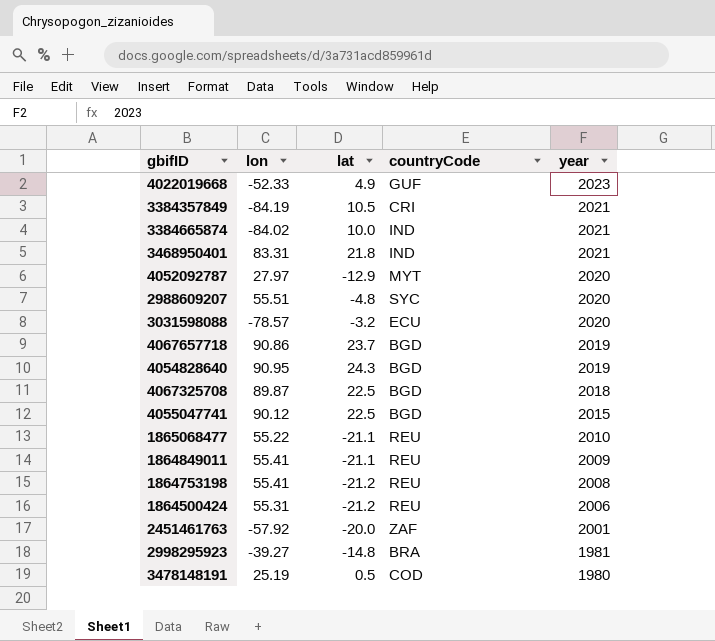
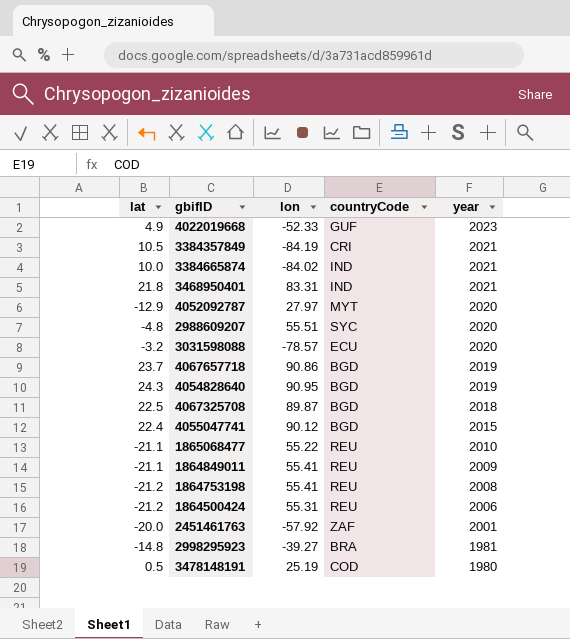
column lat | position: 3 -> 1
4055047741 | lat: 22.5 -> 22.4

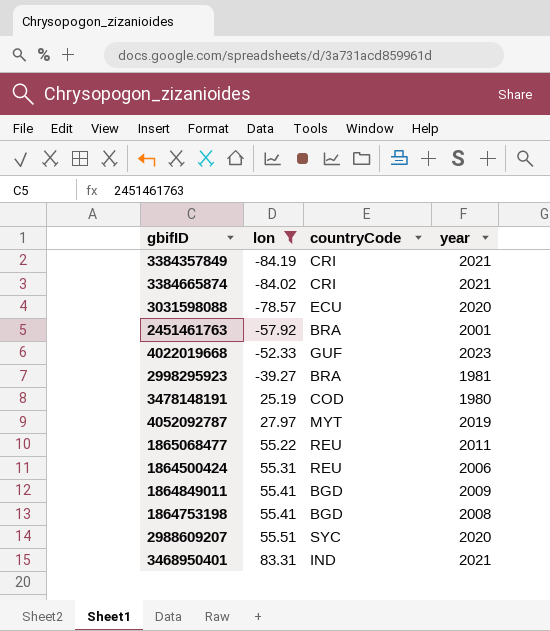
filter: none -> lon <= 83.31
row order: year descending -> lon ascending
column lat | position: 1 -> none
3384665874 | countryCode: IND -> CRI
2451461763 | countryCode: ZAF -> BRA
4052092787 | year: 2020 -> 2019
1865068477 | year: 2010 -> 2011
1864849011 | countryCode: REU -> BGD
1864753198 | countryCode: REU -> BGD

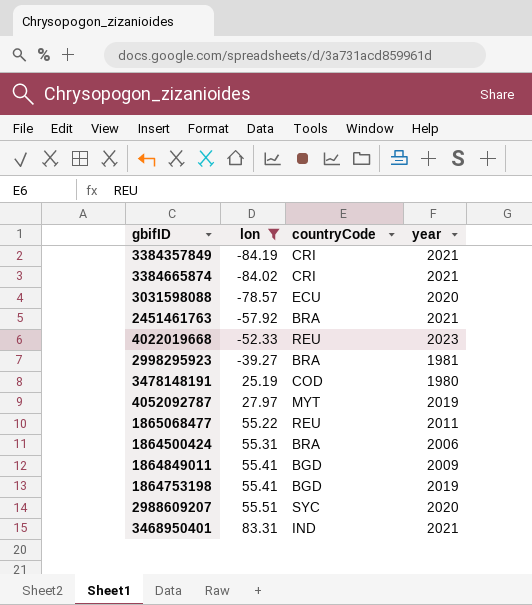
2451461763 | year: 2001 -> 2021
4022019668 | countryCode: GUF -> REU
1864500424 | countryCode: REU -> BRA
1864753198 | year: 2008 -> 2019

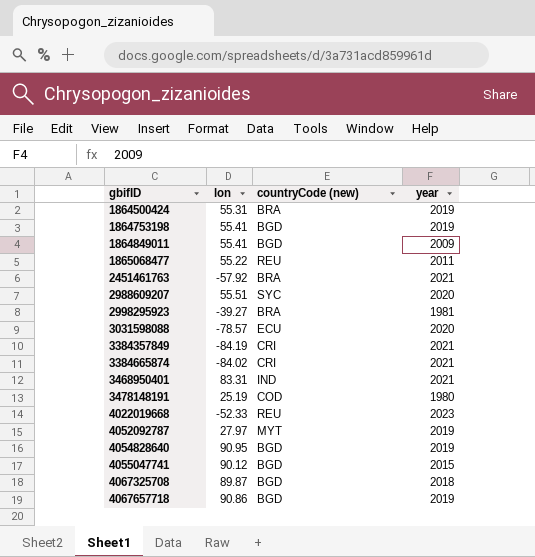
filter: lon <= 83.31 -> none
row order: lon ascending -> gbifID ascending
column name: countryCode -> countryCode (new)
1864500424 | year: 2006 -> 2019

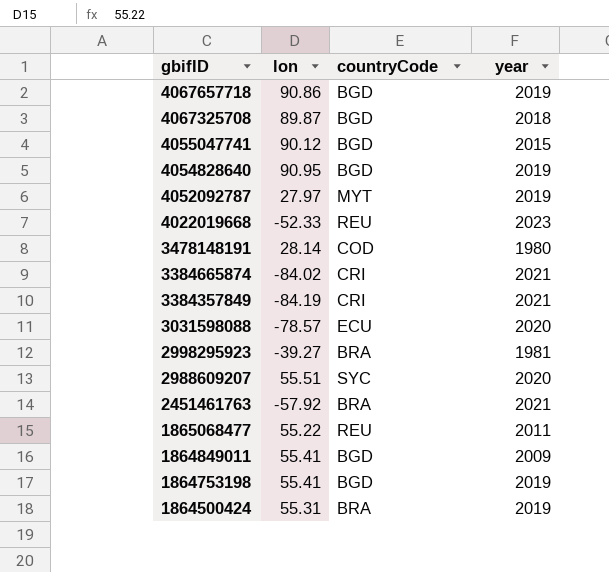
row order: gbifID ascending -> gbifID descending
column name: countryCode (new) -> countryCode
row 3468950401: 83.31 | IND | 2021 -> none
3478148191 | lon: 25.19 -> 28.14

